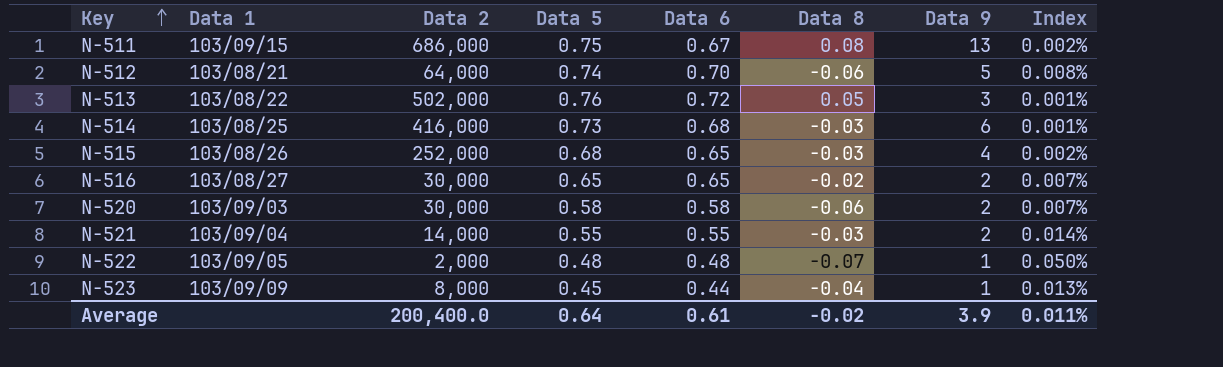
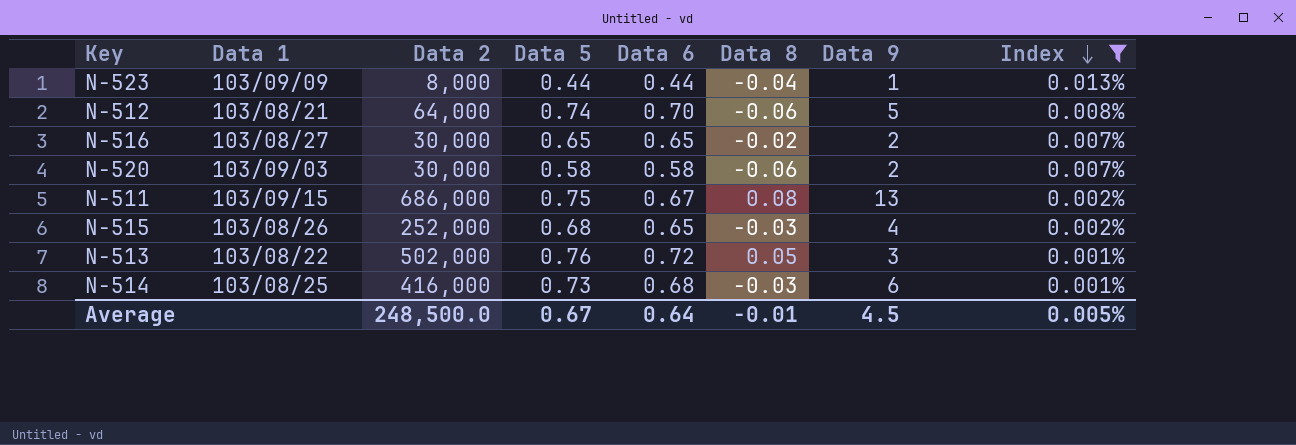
filter: none -> Index <= 0.013%
row order: Key ascending -> Index descending
N-523 | Data 5: 0.45 -> 0.44
Average | Data 2: 200,400.0 -> 248,500.0
Average | Data 5: 0.64 -> 0.67
Average | Data 6: 0.61 -> 0.64
Average | Data 8: -0.02 -> -0.01
Average | Data 9: 3.9 -> 4.5
Average | Index: 0.011% -> 0.005%

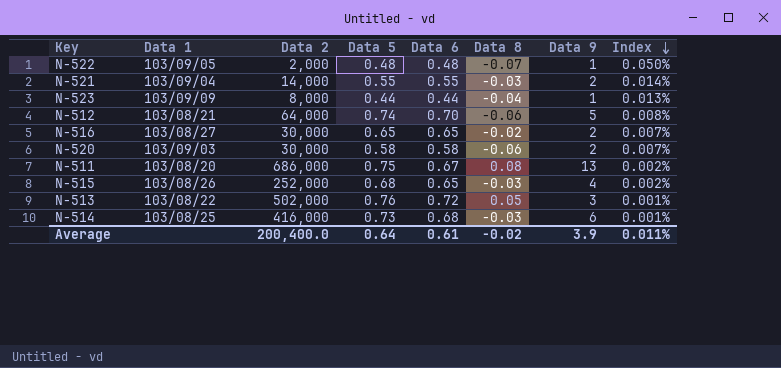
filter: Index <= 0.013% -> none
N-511 | Data 1: 103/09/15 -> 103/08/20
Average | Data 2: 248,500.0 -> 200,400.0
Average | Data 5: 0.67 -> 0.64
Average | Data 6: 0.64 -> 0.61
Average | Data 8: -0.01 -> -0.02
Average | Data 9: 4.5 -> 3.9
Average | Index: 0.005% -> 0.011%

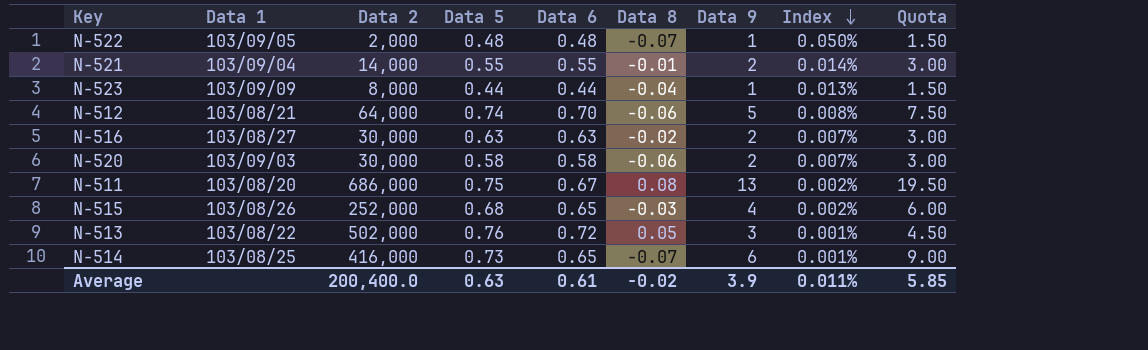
column Quota | formula: none -> [Data 9] * 1.5
N-521 | Data 8: -0.03 -> -0.01
N-516 | Data 5: 0.65 -> 0.63
N-516 | Data 6: 0.65 -> 0.63
N-514 | Data 6: 0.68 -> 0.65
N-514 | Data 8: -0.03 -> -0.07
Average | Data 5: 0.64 -> 0.63

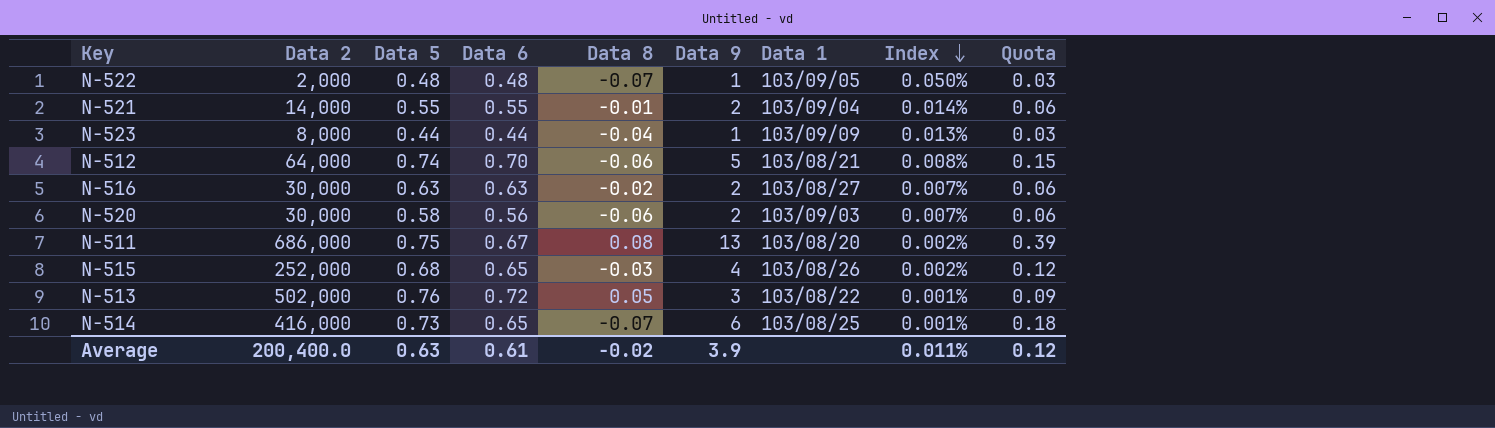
column Data 1 | position: 2 -> 7
column Quota | formula: [Data 9] * 1.5 -> [Data 9] * 0.03
N-520 | Data 6: 0.58 -> 0.56
Average | Quota: 5.85 -> 0.12

